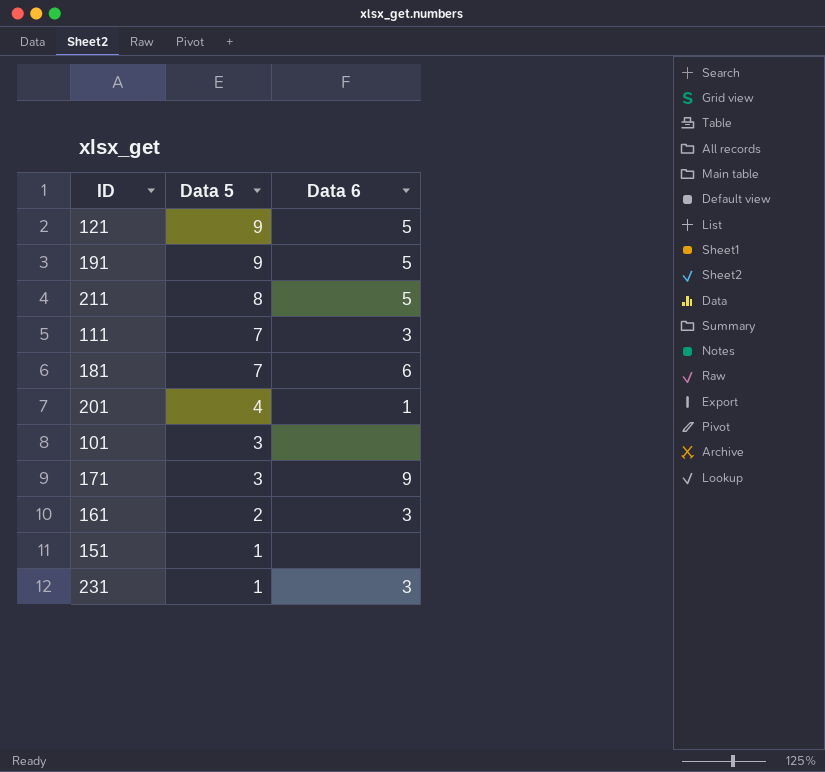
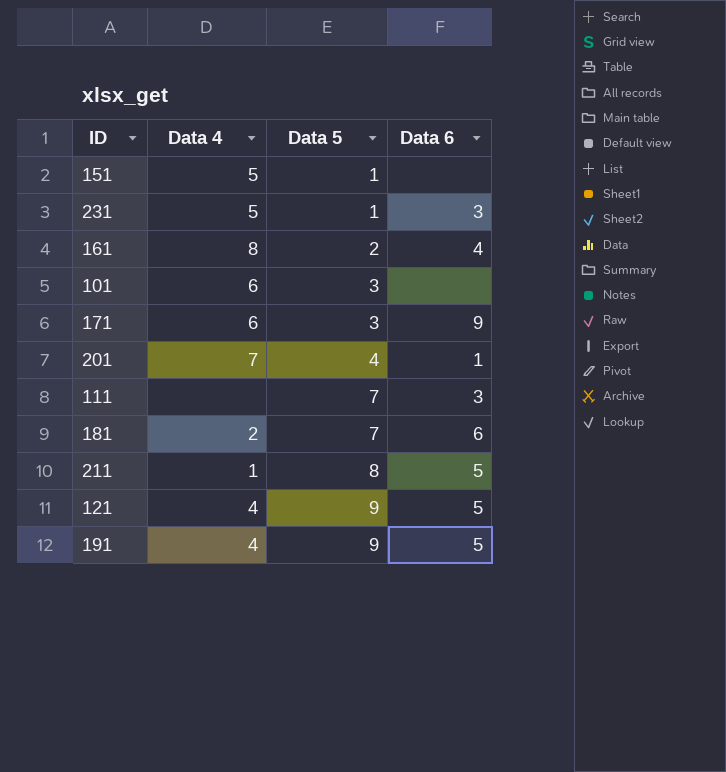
row order: Data 5 descending -> Data 5 ascending
column Data 4 | position: none -> 2
161 | Data 6: 3 -> 4

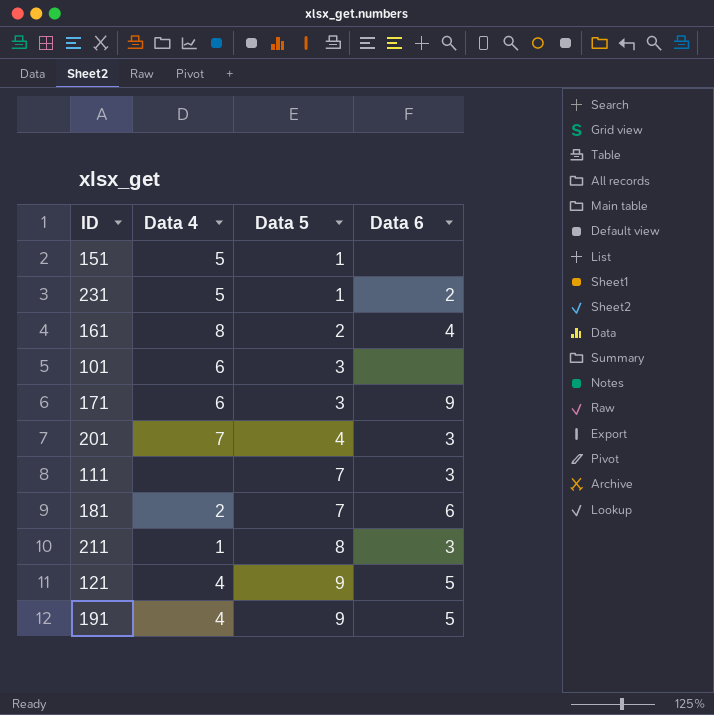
231 | Data 6: 3 -> 2
201 | Data 6: 1 -> 3
211 | Data 6: 5 -> 3

